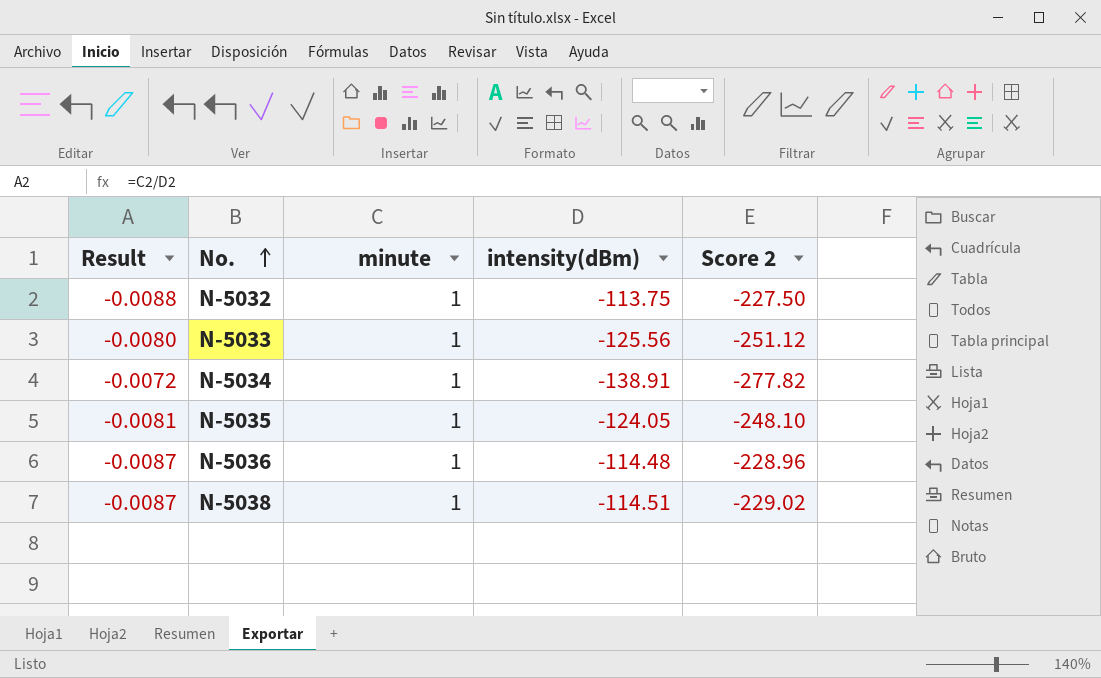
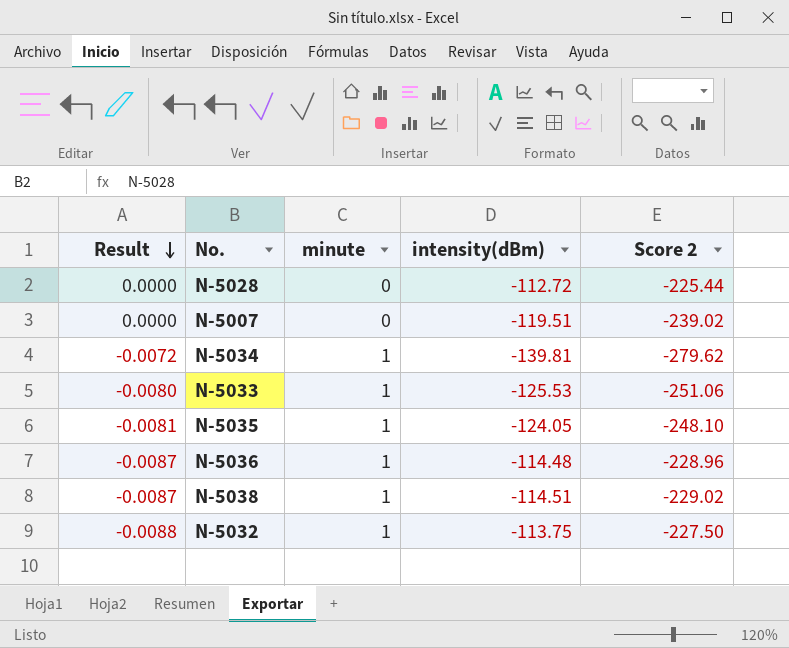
row order: No. ascending -> Result descending
row N-5028: none -> 0.0000 | 0 | -112.72 | -225.44
row N-5007: none -> 0.0000 | 0 | -119.51 | -239.02
N-5034 | intensity(dBm): -138.91 -> -139.81
N-5034 | Score 2: -277.82 -> -279.62
N-5033 | intensity(dBm): -125.56 -> -125.53
N-5033 | Score 2: -251.12 -> -251.06

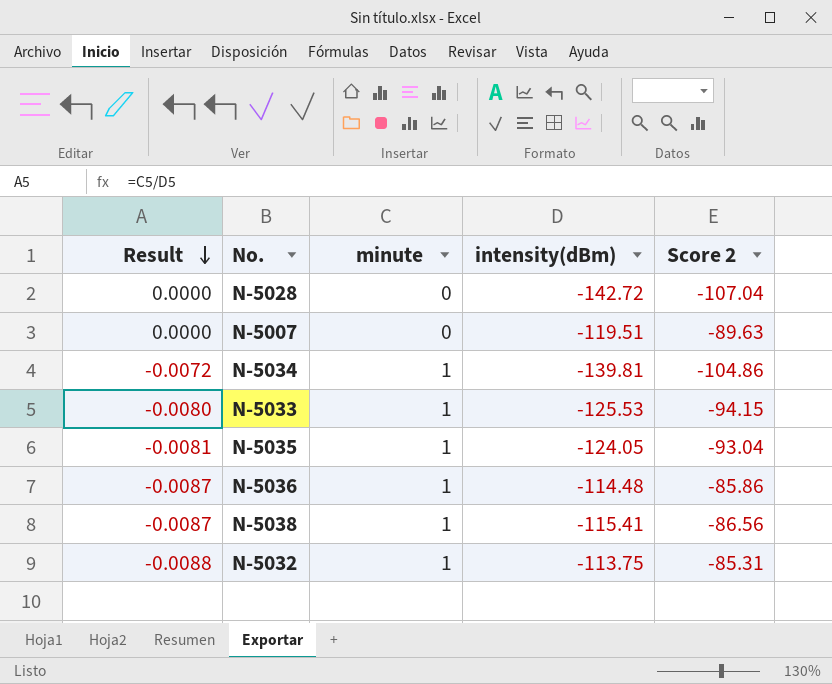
column Score 2 | formula: [intensity(dBm)] * 2 -> [intensity(dBm)] * 0.75
N-5028 | intensity(dBm): -112.72 -> -142.72
N-5038 | intensity(dBm): -114.51 -> -115.41

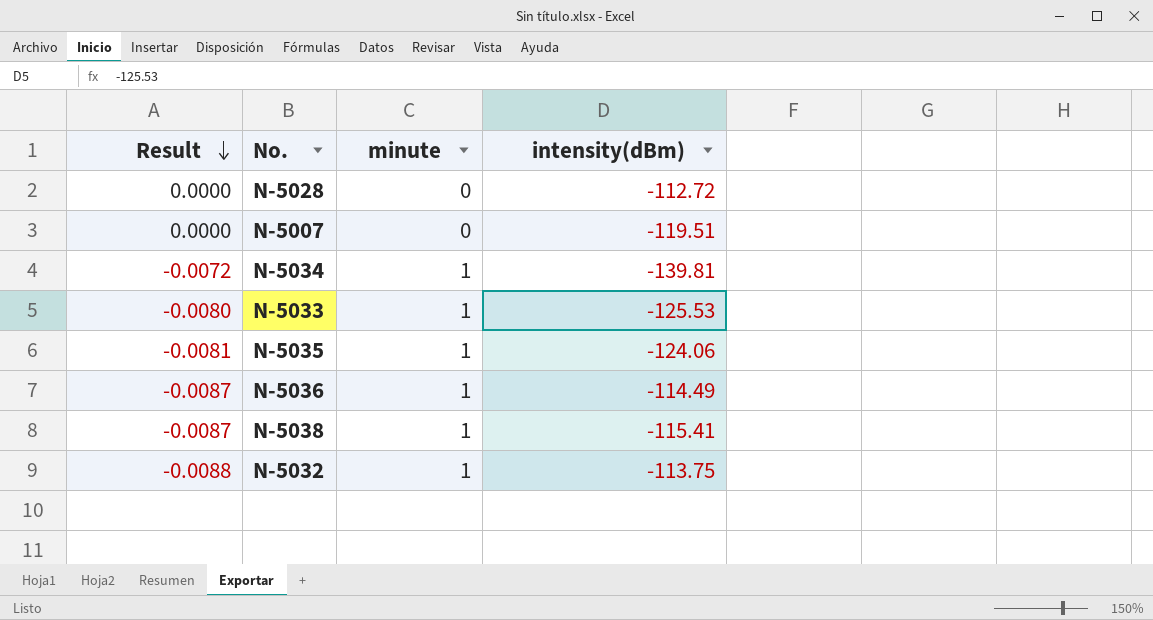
column Score 2 | formula: [intensity(dBm)] * 0.75 -> none
N-5028 | intensity(dBm): -142.72 -> -112.72
N-5035 | intensity(dBm): -124.05 -> -124.06
N-5036 | intensity(dBm): -114.48 -> -114.49

